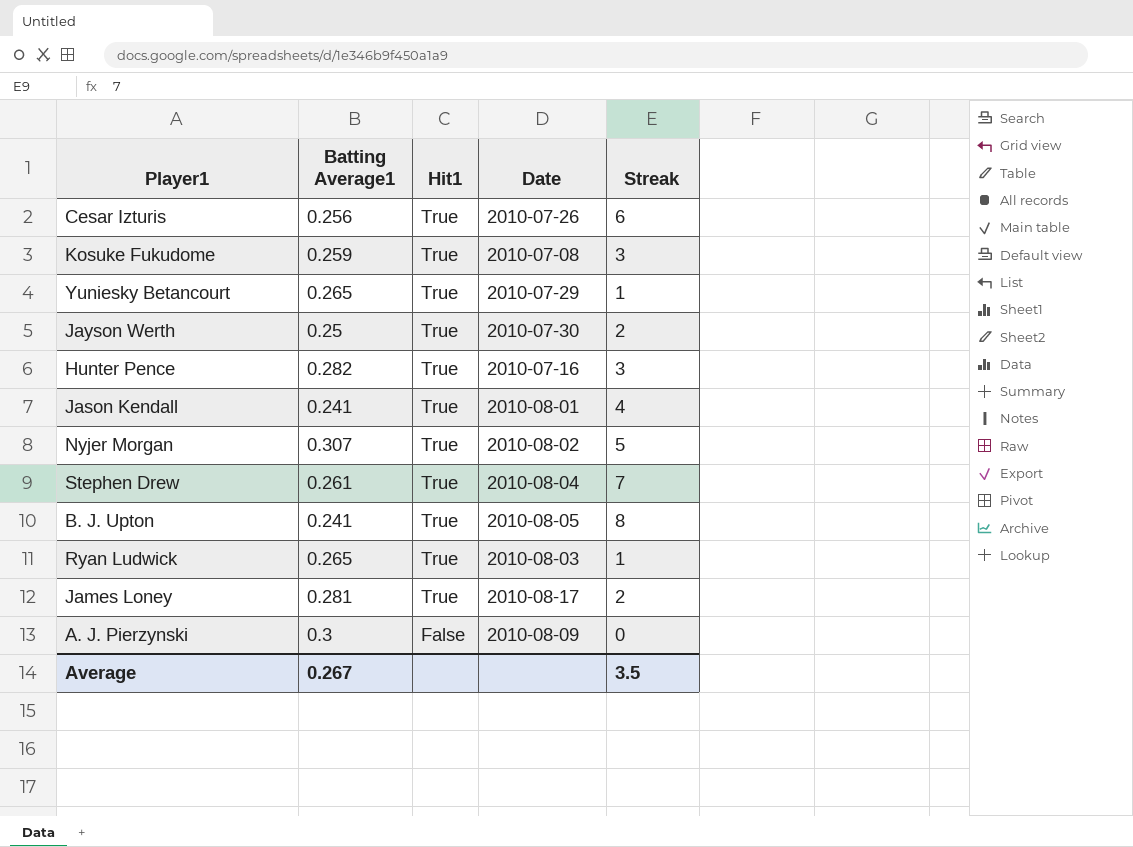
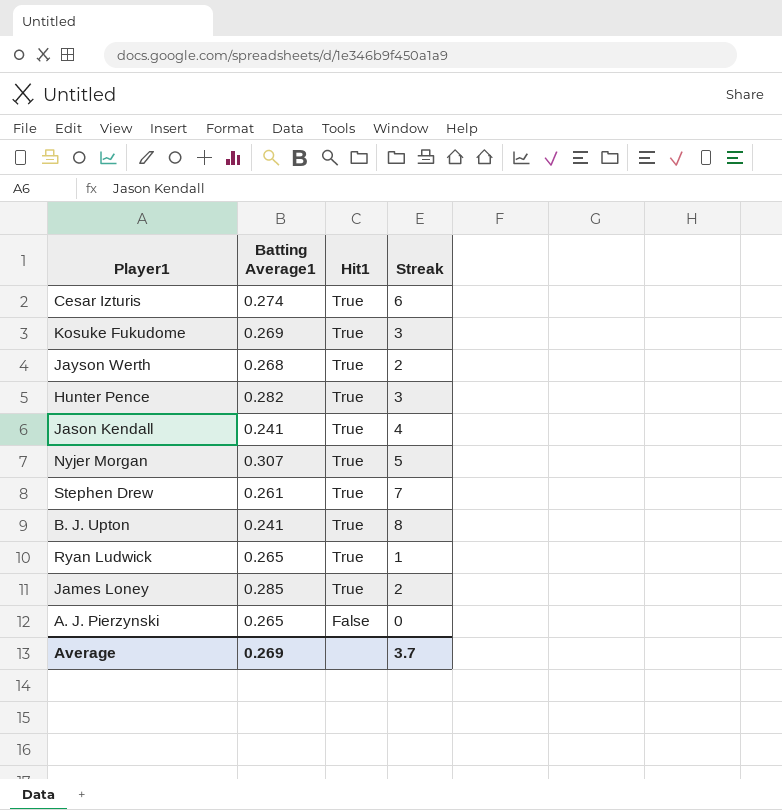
column Date | position: 4 -> none
row Yuniesky Betancourt: 0.265 | True | 2010-07-29 | 1 -> none
Cesar Izturis | Batting Average1: 0.256 -> 0.274
Kosuke Fukudome | Batting Average1: 0.259 -> 0.269
Jayson Werth | Batting Average1: 0.25 -> 0.268
James Loney | Batting Average1: 0.281 -> 0.285
A. J. Pierzynski | Batting Average1: 0.3 -> 0.265
Average | Batting Average1: 0.267 -> 0.269
Average | Streak: 3.5 -> 3.7

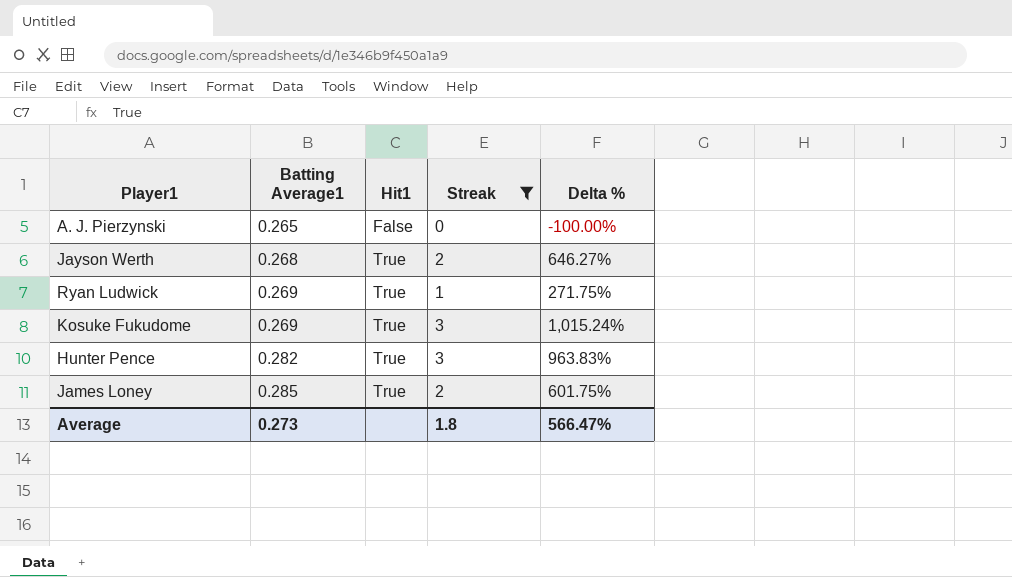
filter: none -> Streak <= 3
row order: Hit1 descending -> Batting Average1 ascending
column Delta % | formula: none -> ([Streak] - [Batting Average1]) / [Batting Average1]
Ryan Ludwick | Batting Average1: 0.265 -> 0.269
Average | Batting Average1: 0.269 -> 0.273
Average | Streak: 3.7 -> 1.8

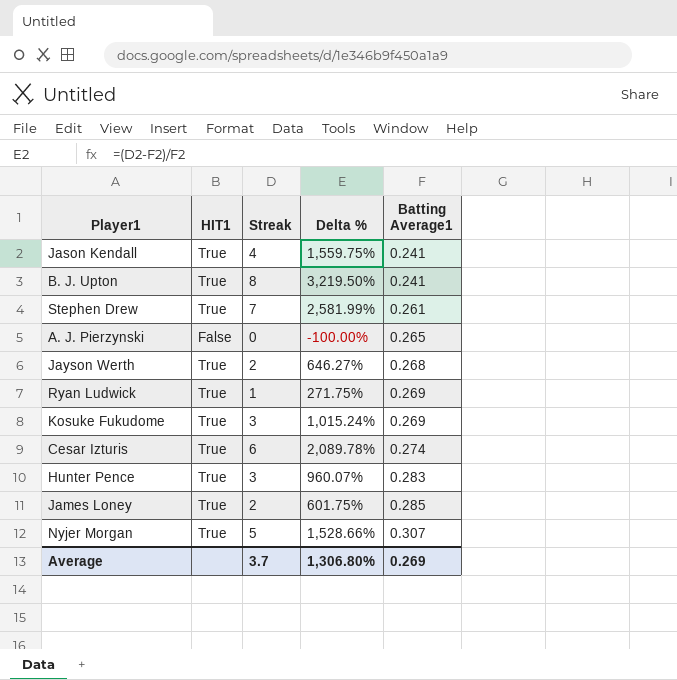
filter: Streak <= 3 -> none
column name: Hit1 -> HIT1
column Batting Average1 | position: 2 -> 5
Hunter Pence | Delta %: 963.83% -> 960.07%
Hunter Pence | Batting Average1: 0.282 -> 0.283
Average | Streak: 1.8 -> 3.7
Average | Delta %: 566.47% -> 1,306.80%
Average | Batting Average1: 0.273 -> 0.269

